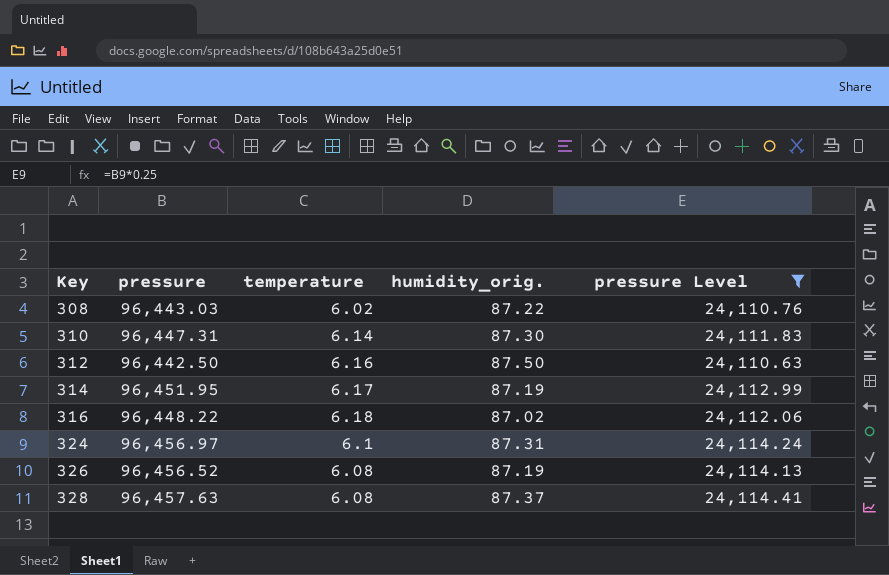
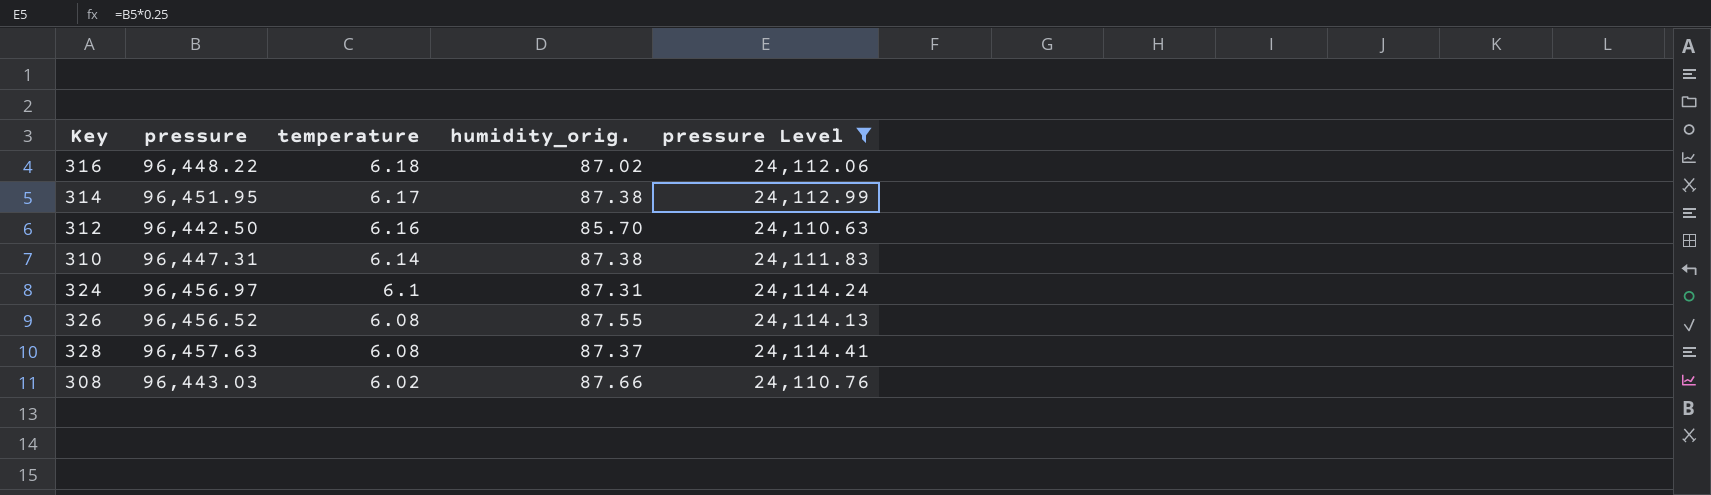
row order: Key ascending -> temperature descending
314 | humidity_orig.: 87.19 -> 87.38
312 | humidity_orig.: 87.50 -> 85.70
310 | humidity_orig.: 87.30 -> 87.38
326 | humidity_orig.: 87.19 -> 87.55
308 | humidity_orig.: 87.22 -> 87.66

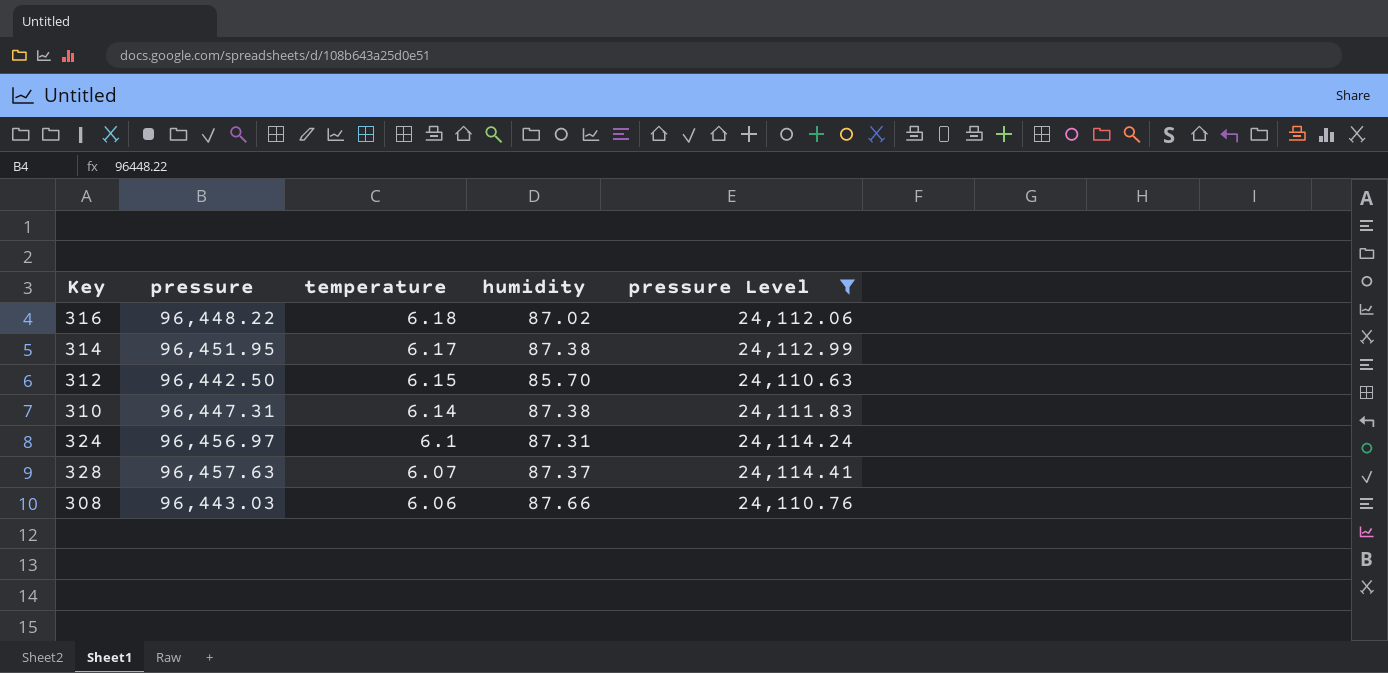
column name: humidity_orig. -> humidity
row 326: 96,456.52 | 6.08 | 87.55 | 24,114.13 -> none
312 | temperature: 6.16 -> 6.15
328 | temperature: 6.08 -> 6.07
308 | temperature: 6.02 -> 6.06

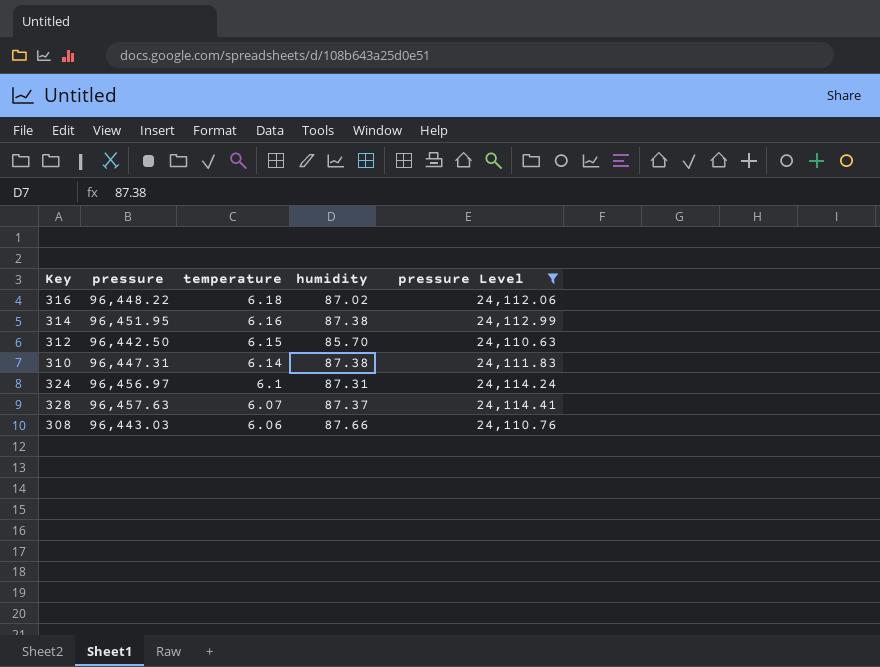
314 | temperature: 6.17 -> 6.16

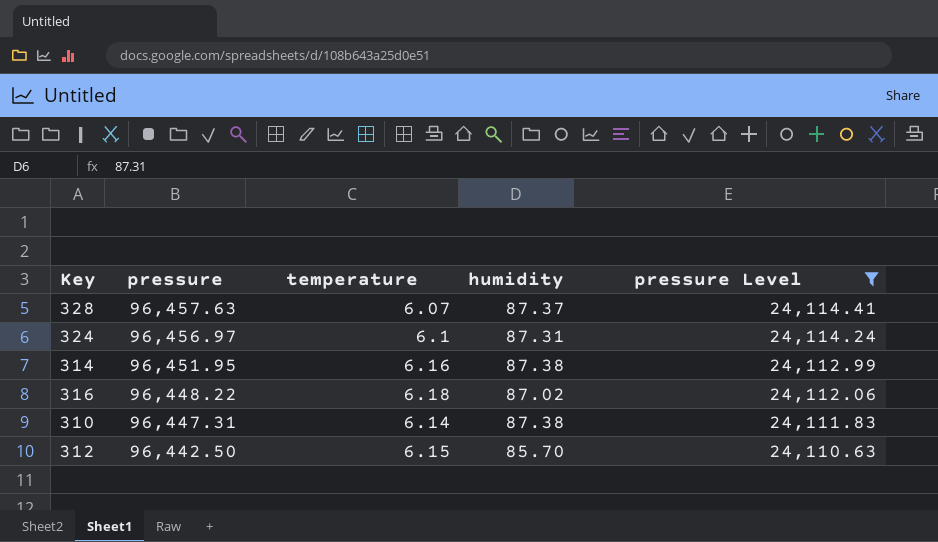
row order: temperature descending -> pressure descending
row 308: 96,443.03 | 6.06 | 87.66 | 24,110.76 -> none

